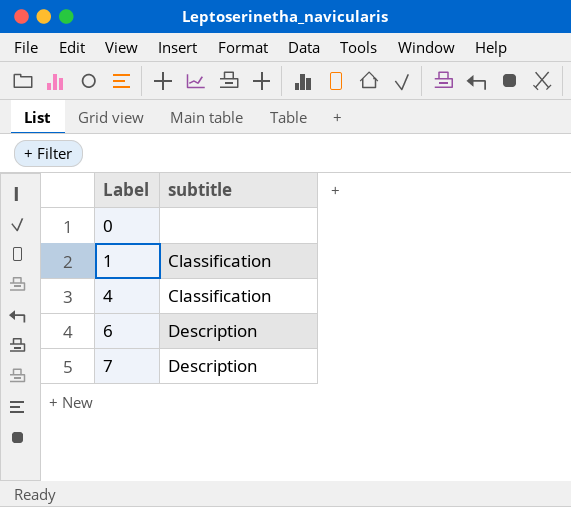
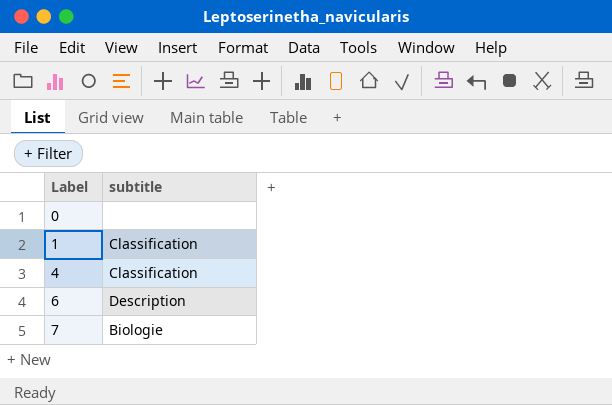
7 | subtitle: Description -> Biologie

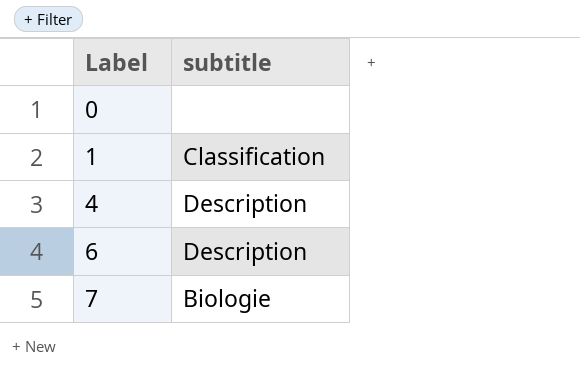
4 | subtitle: Classification -> Description

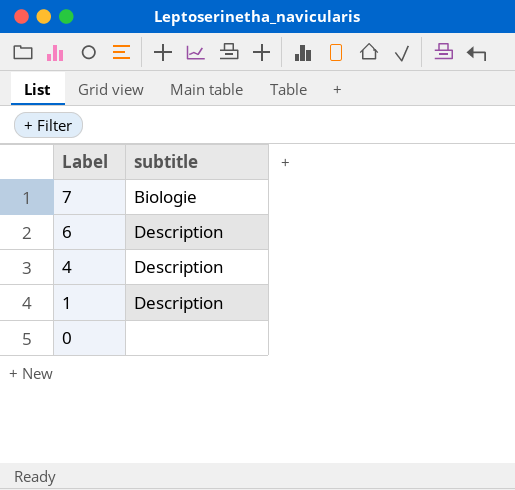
row order: Label ascending -> Label descending
1 | subtitle: Classification -> Description

